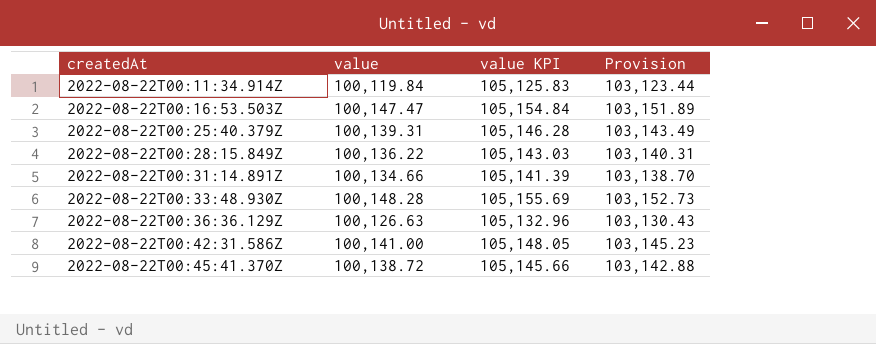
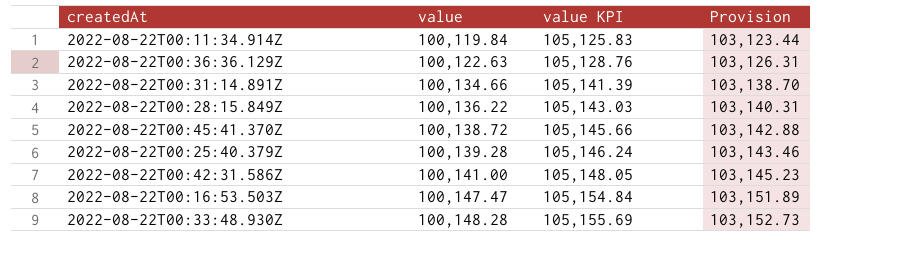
row order: createdAt ascending -> value ascending
2022-08-22T00:36:36.129Z | value: 100,126.63 -> 100,122.63
2022-08-22T00:36:36.129Z | value KPI: 105,132.96 -> 105,128.76
2022-08-22T00:36:36.129Z | Provision: 103,130.43 -> 103,126.31
2022-08-22T00:25:40.379Z | value: 100,139.31 -> 100,139.28
2022-08-22T00:25:40.379Z | value KPI: 105,146.28 -> 105,146.24
2022-08-22T00:25:40.379Z | Provision: 103,143.49 -> 103,143.46

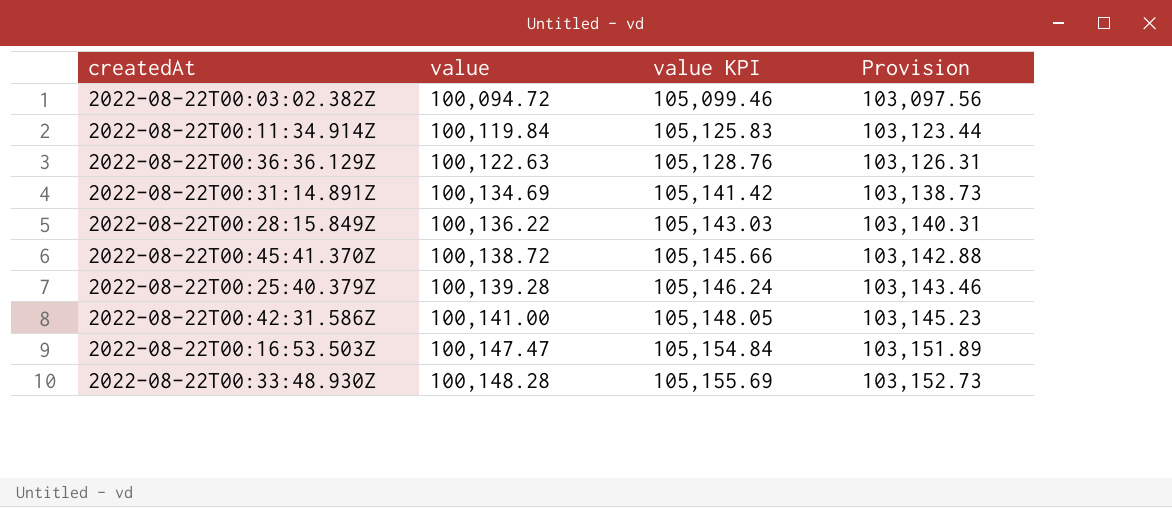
row 2022-08-22T00:03:02.382Z: none -> 100,094.72 | 105,099.46 | 103,097.56
2022-08-22T00:31:14.891Z | value: 100,134.66 -> 100,134.69
2022-08-22T00:31:14.891Z | value KPI: 105,141.39 -> 105,141.42
2022-08-22T00:31:14.891Z | Provision: 103,138.70 -> 103,138.73

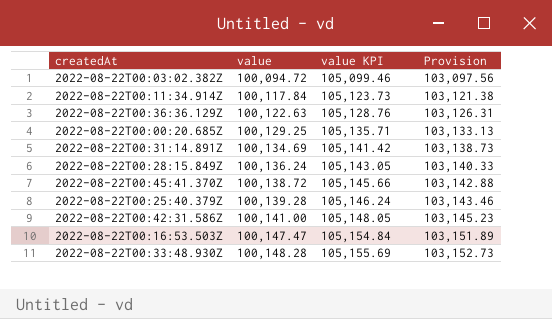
2022-08-22T00:11:34.914Z | value: 100,119.84 -> 100,117.84
2022-08-22T00:11:34.914Z | value KPI: 105,125.83 -> 105,123.73
2022-08-22T00:11:34.914Z | Provision: 103,123.44 -> 103,121.38
row 2022-08-22T00:00:20.685Z: none -> 100,129.25 | 105,135.71 | 103,133.13
2022-08-22T00:28:15.849Z | value: 100,136.22 -> 100,136.24
2022-08-22T00:28:15.849Z | value KPI: 105,143.03 -> 105,143.05
2022-08-22T00:28:15.849Z | Provision: 103,140.31 -> 103,140.33

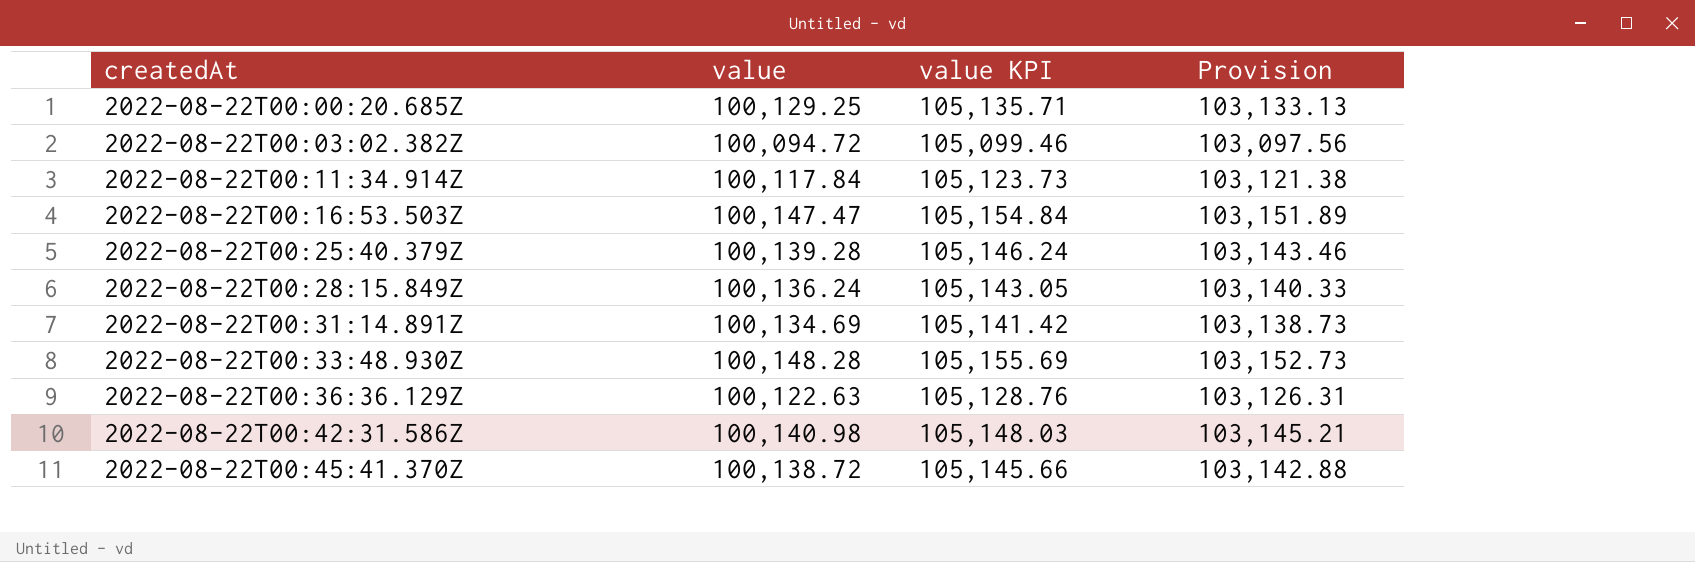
row order: value ascending -> createdAt ascending
2022-08-22T00:42:31.586Z | value: 100,141.00 -> 100,140.98
2022-08-22T00:42:31.586Z | value KPI: 105,148.05 -> 105,148.03
2022-08-22T00:42:31.586Z | Provision: 103,145.23 -> 103,145.21

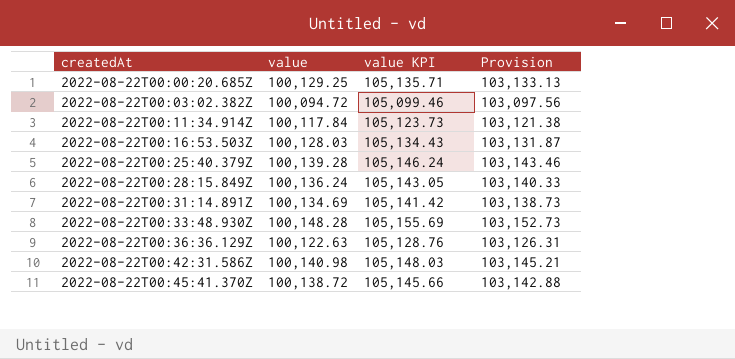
2022-08-22T00:16:53.503Z | value: 100,147.47 -> 100,128.03
2022-08-22T00:16:53.503Z | value KPI: 105,154.84 -> 105,134.43
2022-08-22T00:16:53.503Z | Provision: 103,151.89 -> 103,131.87

